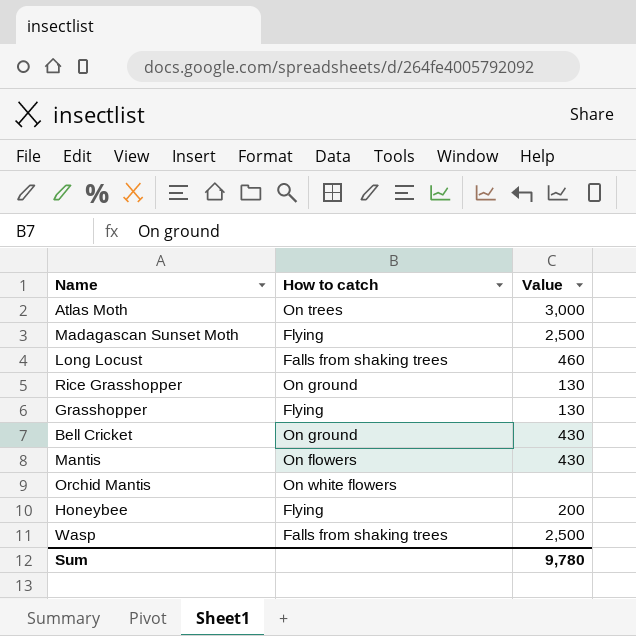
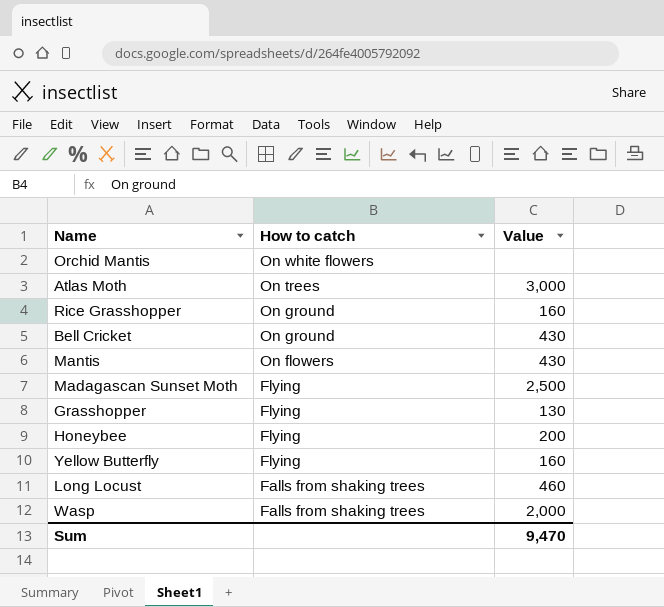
row order: none -> How to catch descending
Rice Grasshopper | Value: 130 -> 160
row Yellow Butterfly: none -> Flying | 160
Wasp | Value: 2,500 -> 2,000
Sum | Value: 9,780 -> 9,470

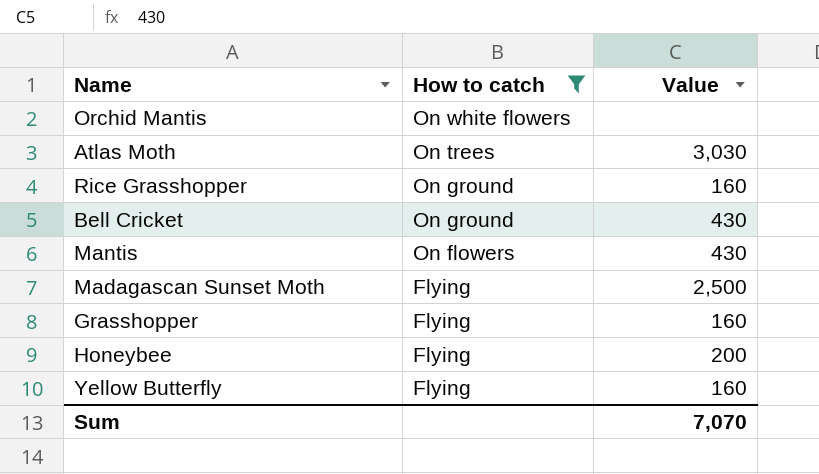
filter: none -> How to catch != Falls from shaking trees
Atlas Moth | Value: 3,000 -> 3,030
Grasshopper | Value: 130 -> 160
Sum | Value: 9,470 -> 7,070

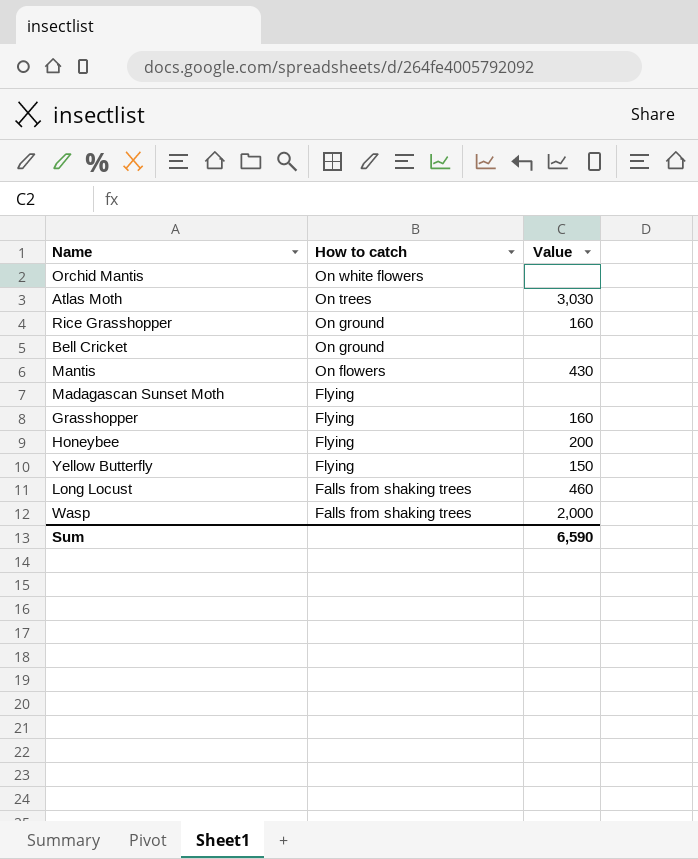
filter: How to catch != Falls from shaking trees -> none
Bell Cricket | Value: 430 -> none
Madagascan Sunset Moth | Value: 2,500 -> none
Yellow Butterfly | Value: 160 -> 150
Sum | Value: 7,070 -> 6,590

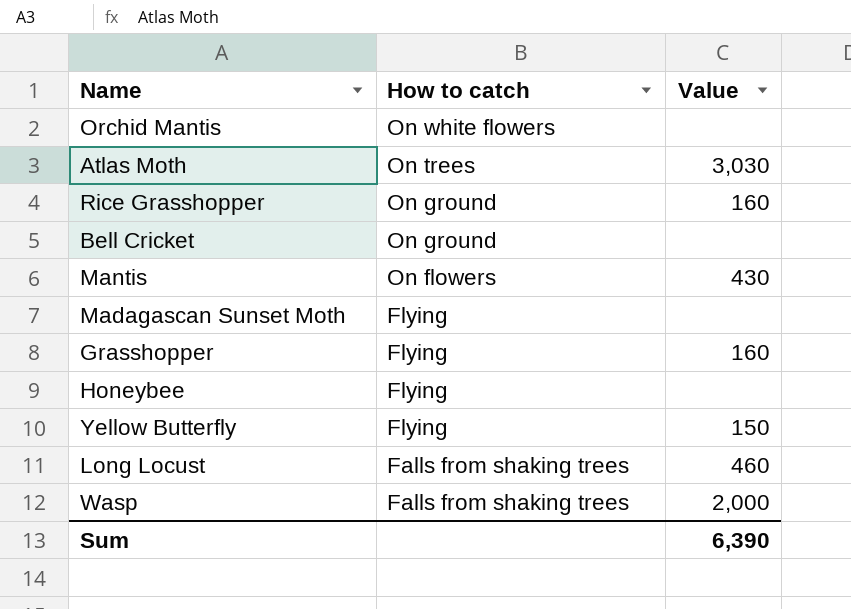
Honeybee | Value: 200 -> none
Sum | Value: 6,590 -> 6,390

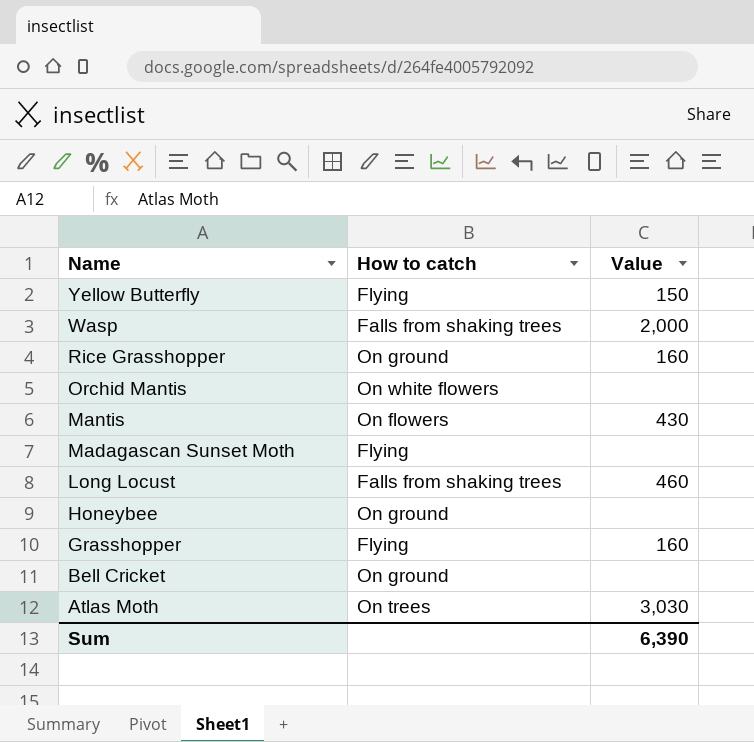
row order: How to catch descending -> Name descending
Honeybee | How to catch: Flying -> On ground

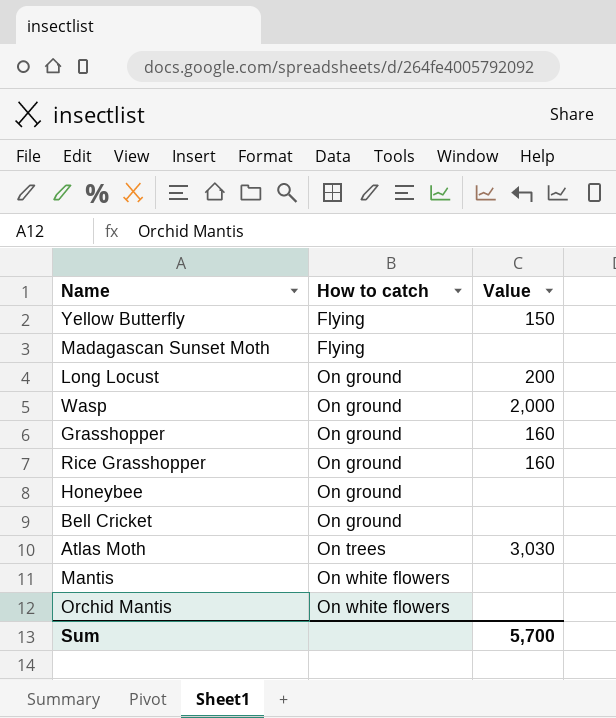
row order: Name descending -> How to catch ascending
Long Locust | How to catch: Falls from shaking trees -> On ground
Long Locust | Value: 460 -> 200
Wasp | How to catch: Falls from shaking trees -> On ground
Grasshopper | How to catch: Flying -> On ground
Mantis | How to catch: On flowers -> On white flowers
Mantis | Value: 430 -> none
Sum | Value: 6,390 -> 5,700

